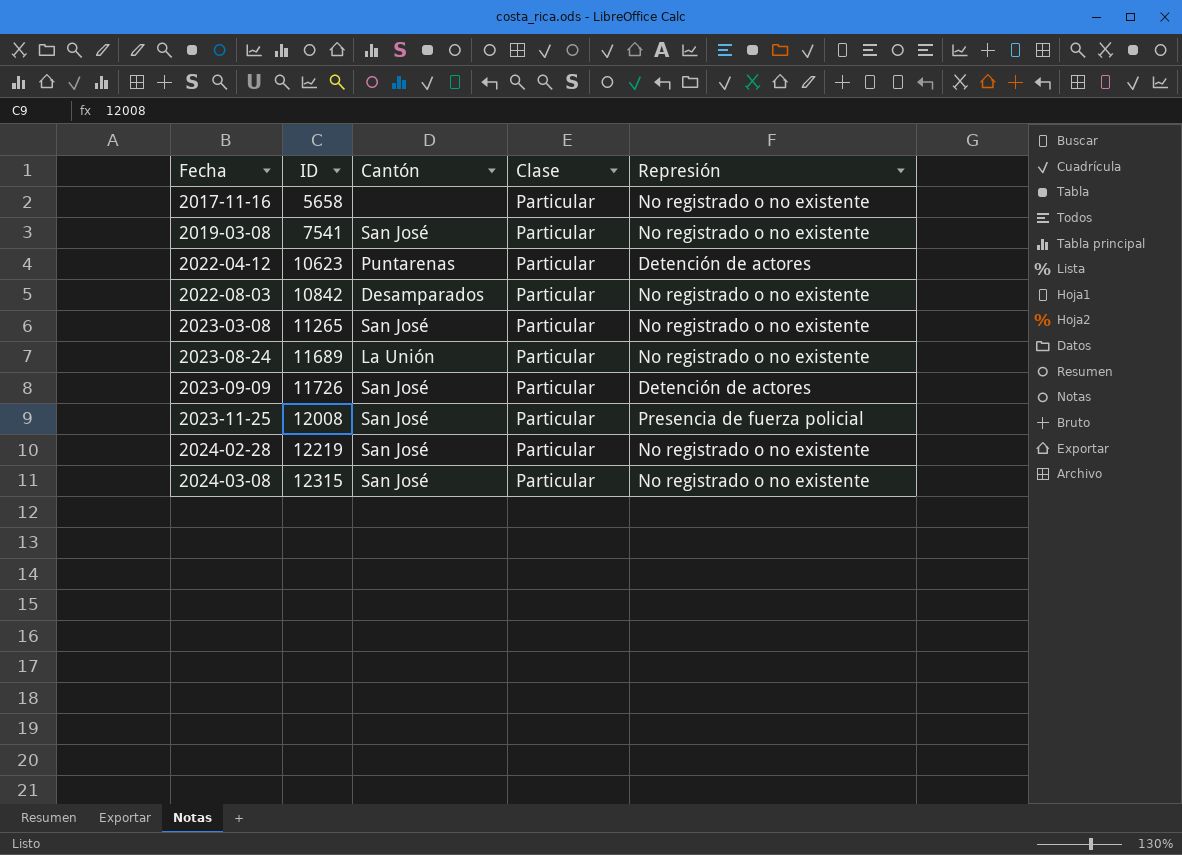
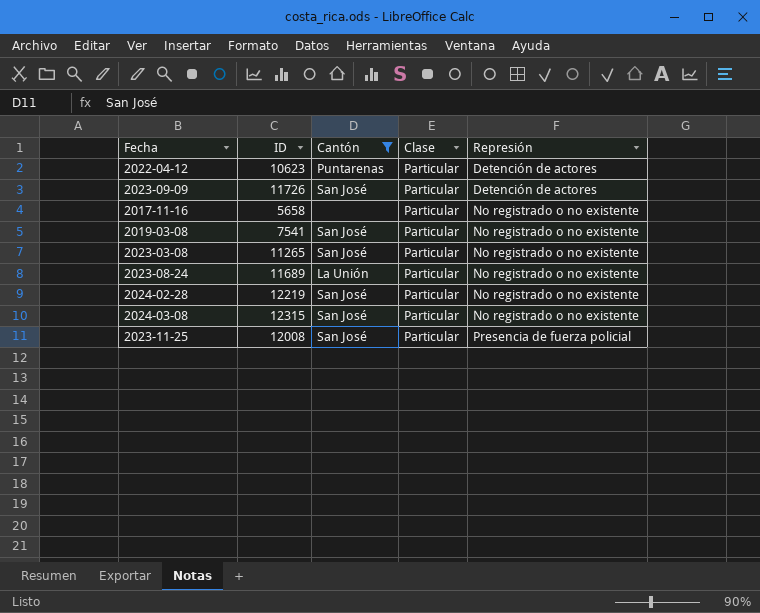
filter: none -> Cantón != Desamparados
row order: Fecha ascending -> Represión ascending

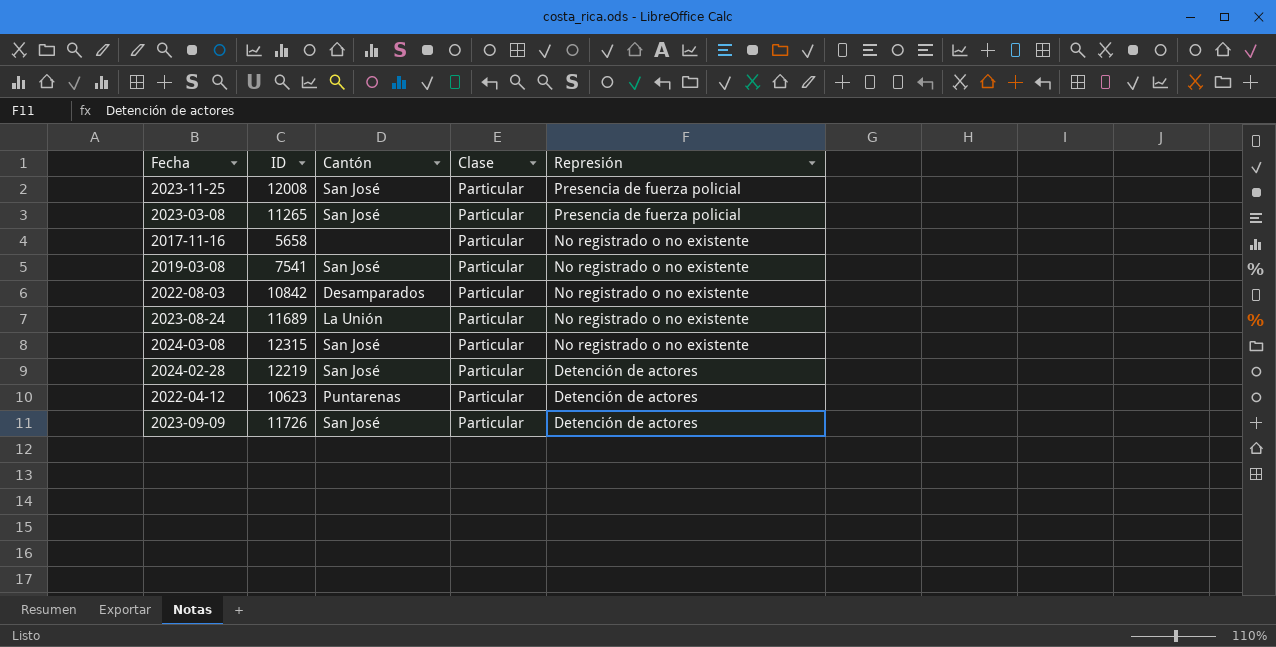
filter: Cantón != Desamparados -> none
row order: Represión ascending -> Represión descending
2023-03-08 | Represión: No registrado o no existente -> Presencia de fuerza policial
2024-02-28 | Represión: No registrado o no existente -> Detención de actores

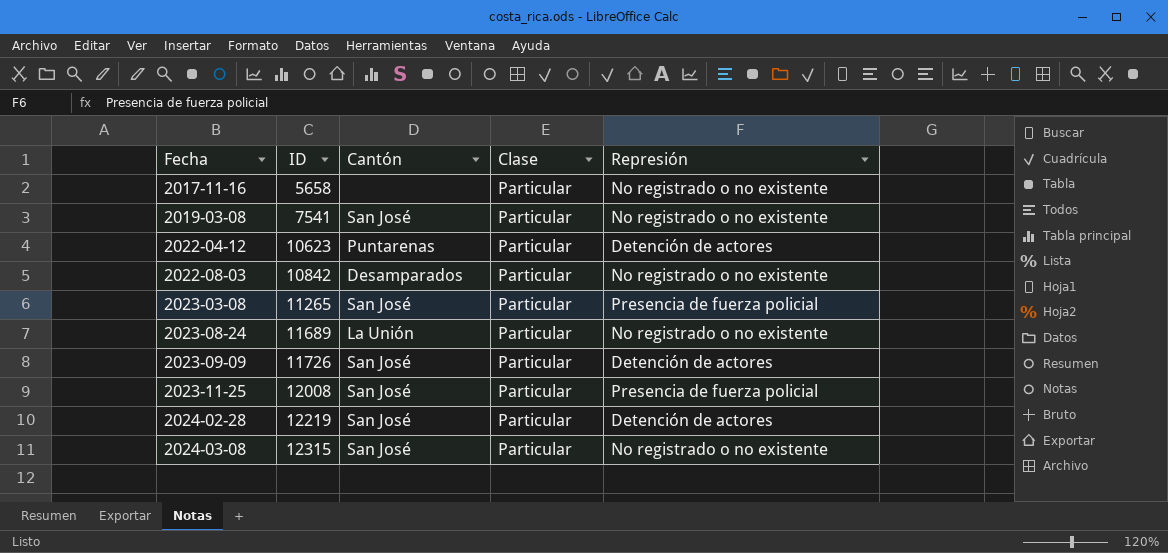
row order: Represión descending -> Fecha ascending

